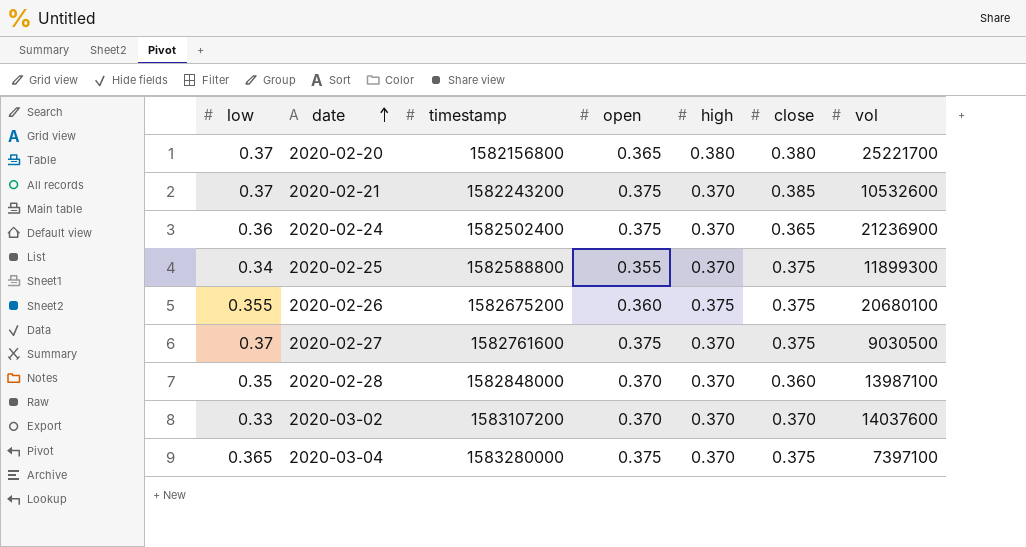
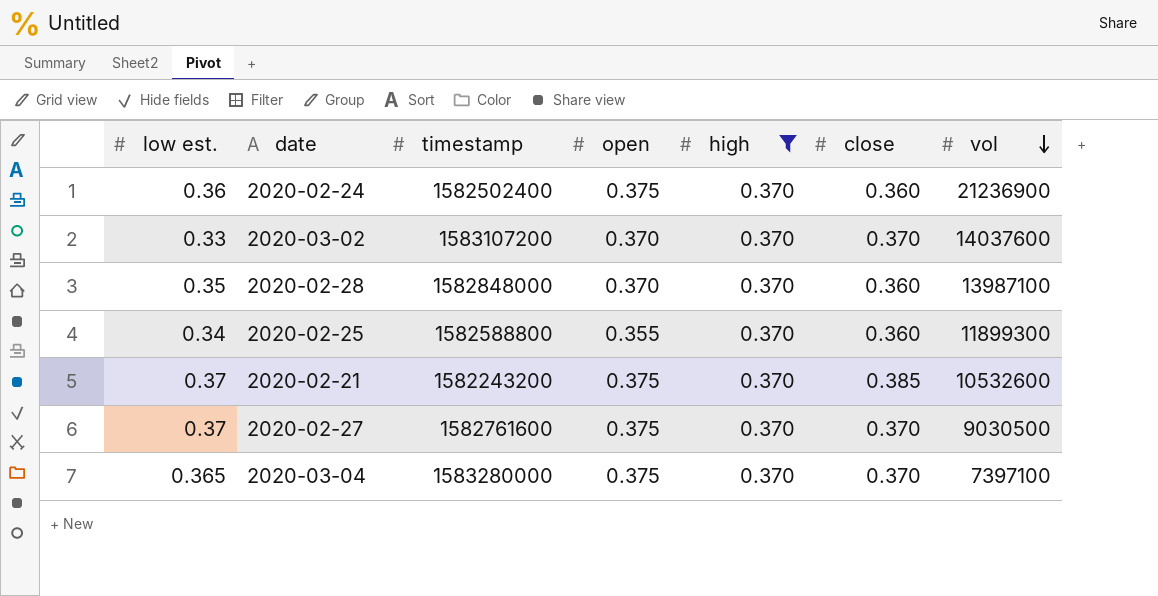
filter: none -> high = 0.370
row order: date ascending -> vol descending
column name: low -> low est.
2020-02-24 | close: 0.365 -> 0.360
2020-02-25 | close: 0.375 -> 0.360
2020-02-27 | close: 0.375 -> 0.370
2020-03-04 | close: 0.375 -> 0.370

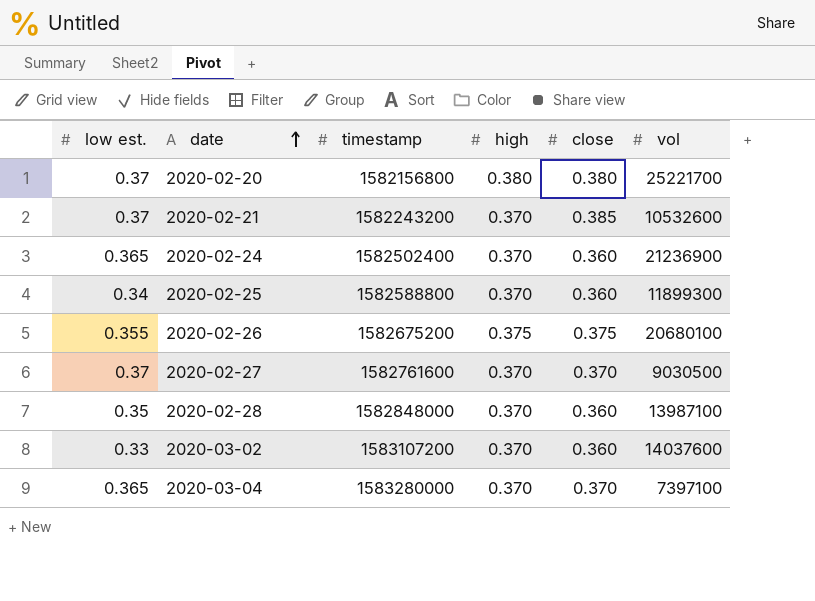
filter: high = 0.370 -> none
row order: vol descending -> date ascending
column open | position: 4 -> none
2020-02-24 | low est.: 0.36 -> 0.365
2020-03-02 | close: 0.370 -> 0.360

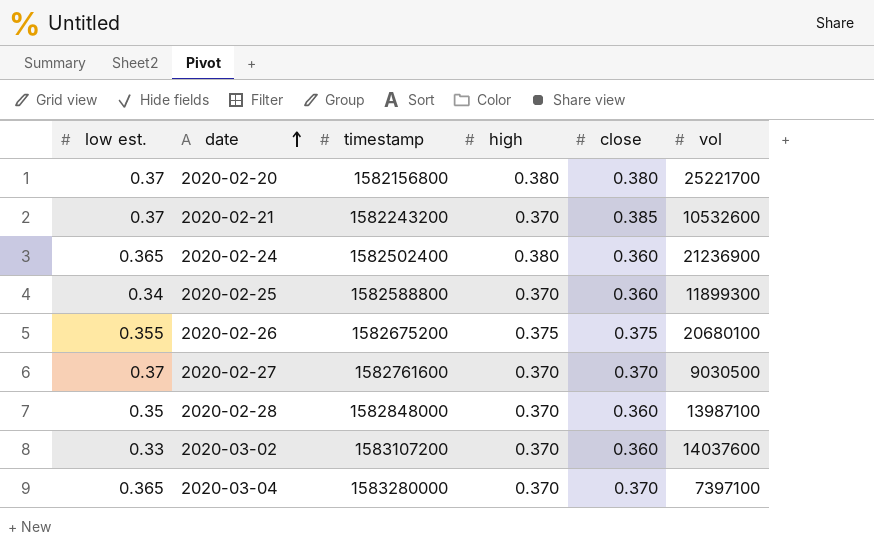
2020-02-24 | high: 0.370 -> 0.380

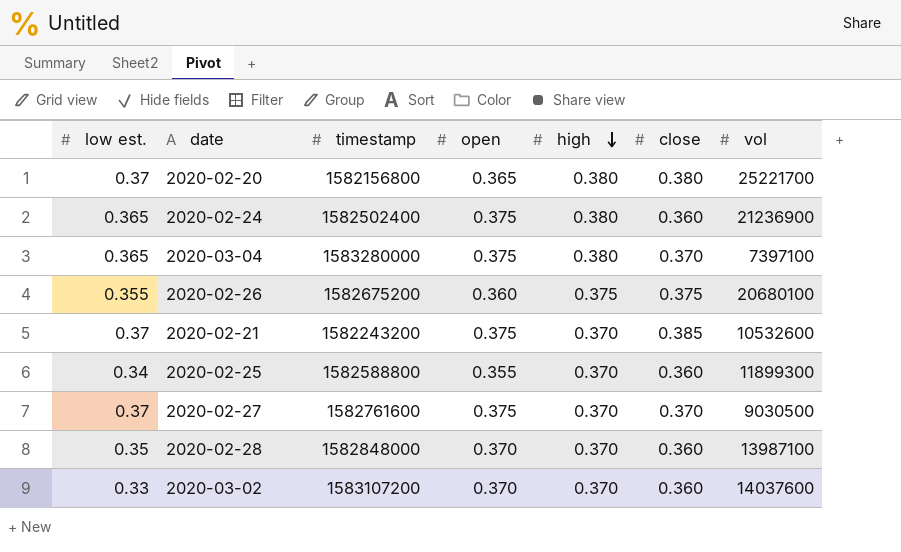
row order: date ascending -> high descending
column open | position: none -> 4
2020-03-04 | high: 0.370 -> 0.380

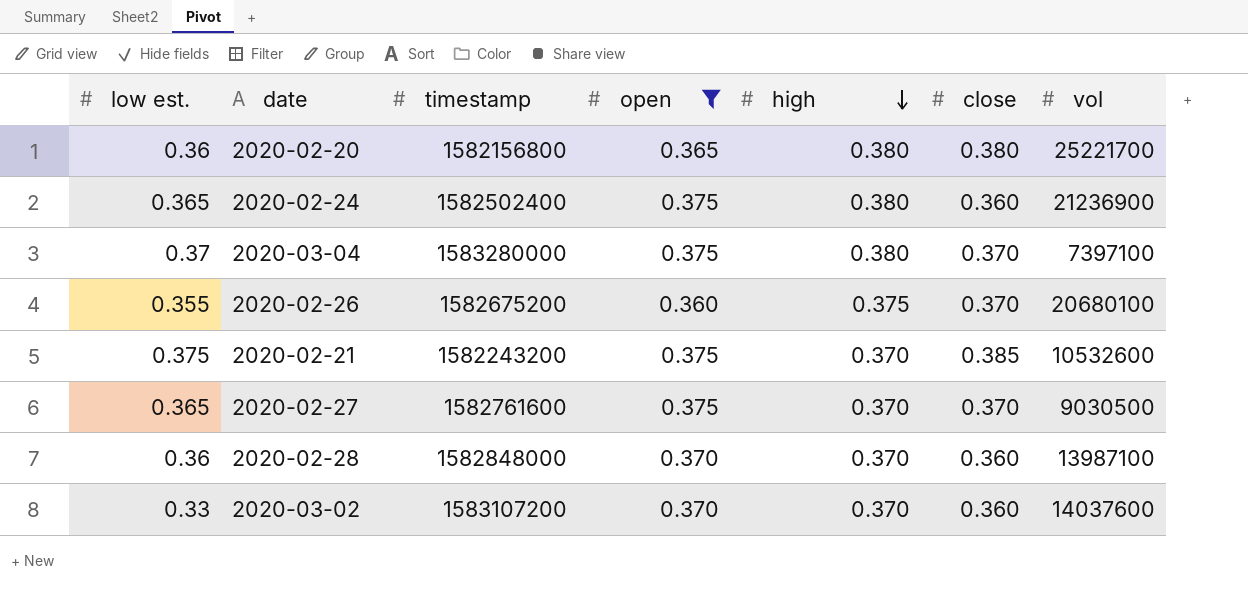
filter: none -> open != 0.355
2020-02-20 | low est.: 0.37 -> 0.36
2020-03-04 | low est.: 0.365 -> 0.37
2020-02-26 | close: 0.375 -> 0.370
2020-02-21 | low est.: 0.37 -> 0.375
2020-02-27 | low est.: 0.37 -> 0.365
2020-02-28 | low est.: 0.35 -> 0.36

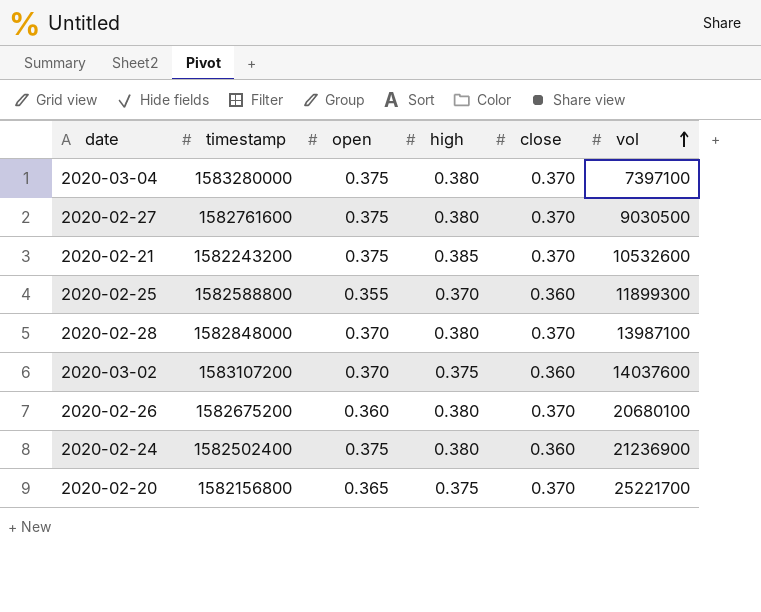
filter: open != 0.355 -> none
row order: high descending -> vol ascending
column low est. | position: 1 -> none
2020-02-27 | high: 0.370 -> 0.380
2020-02-21 | high: 0.370 -> 0.385
2020-02-21 | close: 0.385 -> 0.370
2020-02-28 | high: 0.370 -> 0.380
2020-02-28 | close: 0.360 -> 0.370
2020-03-02 | high: 0.370 -> 0.375
2020-02-26 | high: 0.375 -> 0.380
2020-02-20 | high: 0.380 -> 0.375
2020-02-20 | close: 0.380 -> 0.370

